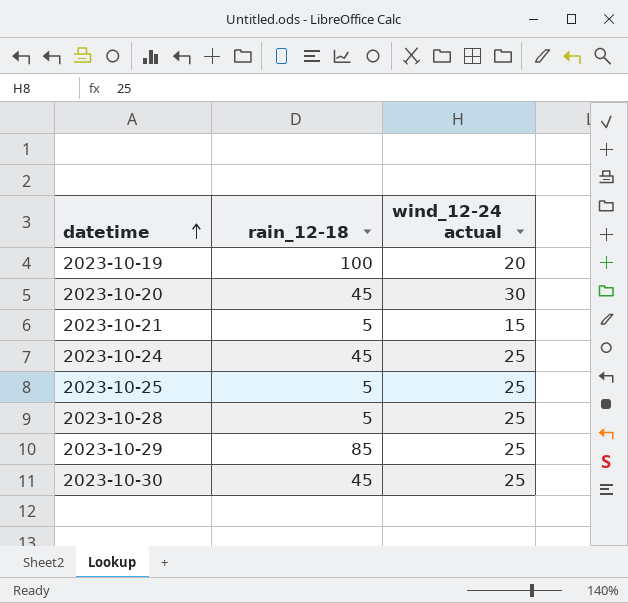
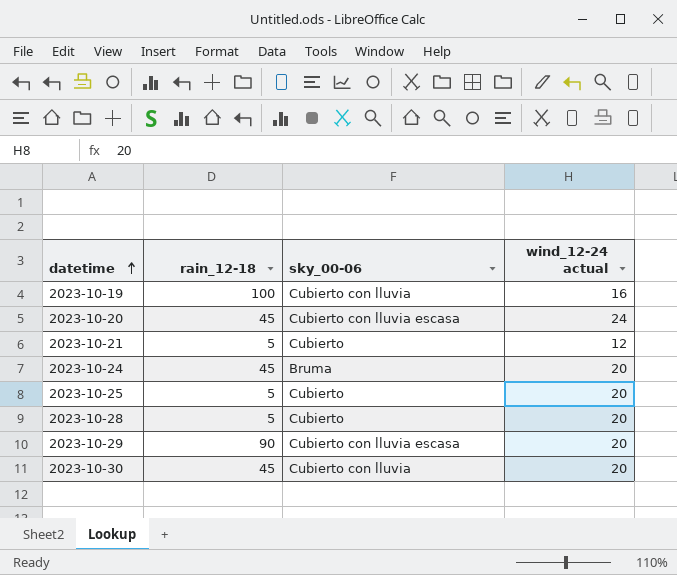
column sky_00-06 | position: none -> 3
2023-10-19 | wind_12-24 actual: 20 -> 16
2023-10-20 | wind_12-24 actual: 30 -> 24
2023-10-21 | wind_12-24 actual: 15 -> 12
2023-10-24 | wind_12-24 actual: 25 -> 20
2023-10-25 | wind_12-24 actual: 25 -> 20
2023-10-28 | wind_12-24 actual: 25 -> 20
2023-10-29 | rain_12-18: 85 -> 90
2023-10-29 | wind_12-24 actual: 25 -> 20
2023-10-30 | wind_12-24 actual: 25 -> 20

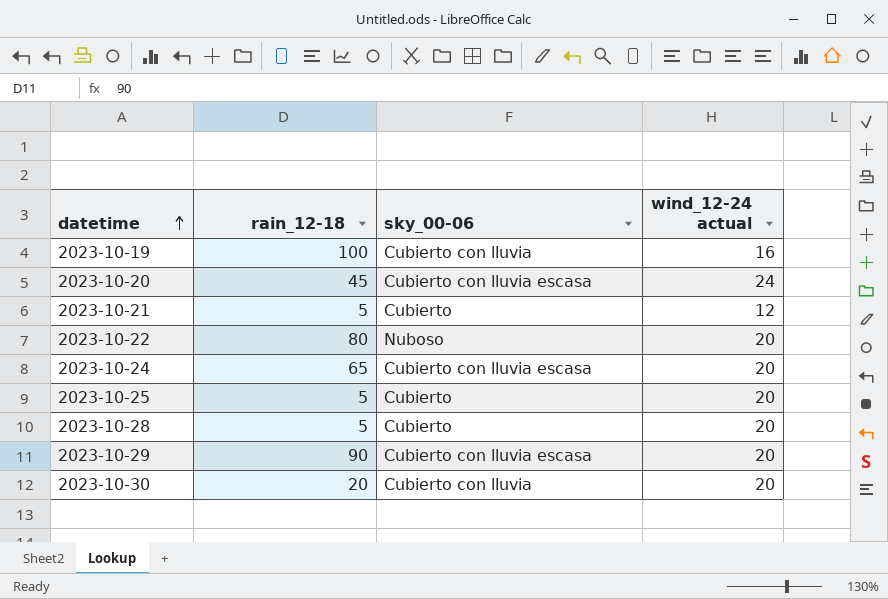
row 2023-10-22: none -> 80 | Nuboso | 20
2023-10-24 | rain_12-18: 45 -> 65
2023-10-24 | sky_00-06: Bruma -> Cubierto con lluvia escasa
2023-10-30 | rain_12-18: 45 -> 20

